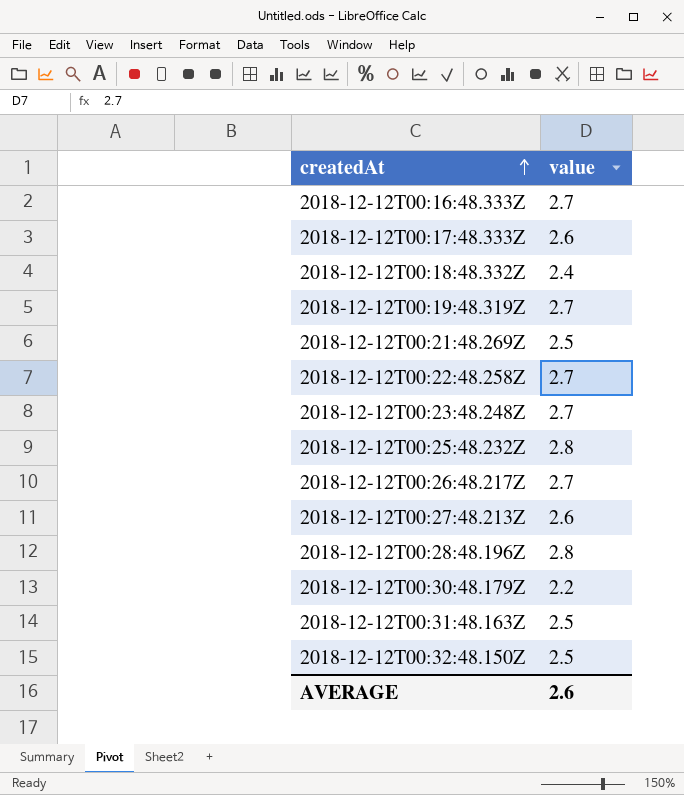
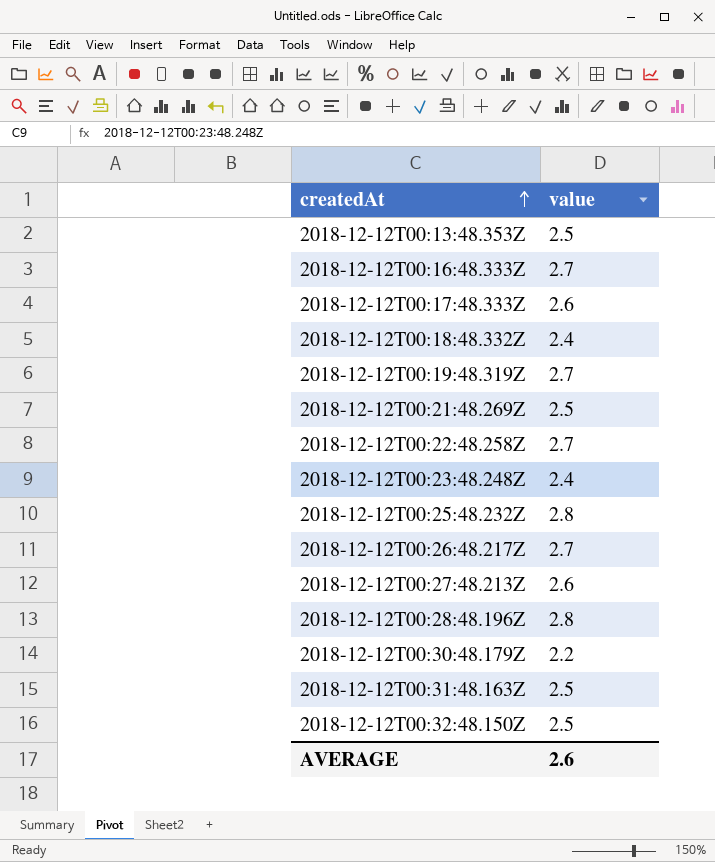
row 2018-12-12T00:13:48.353Z: none -> 2.5
2018-12-12T00:23:48.248Z | value: 2.7 -> 2.4

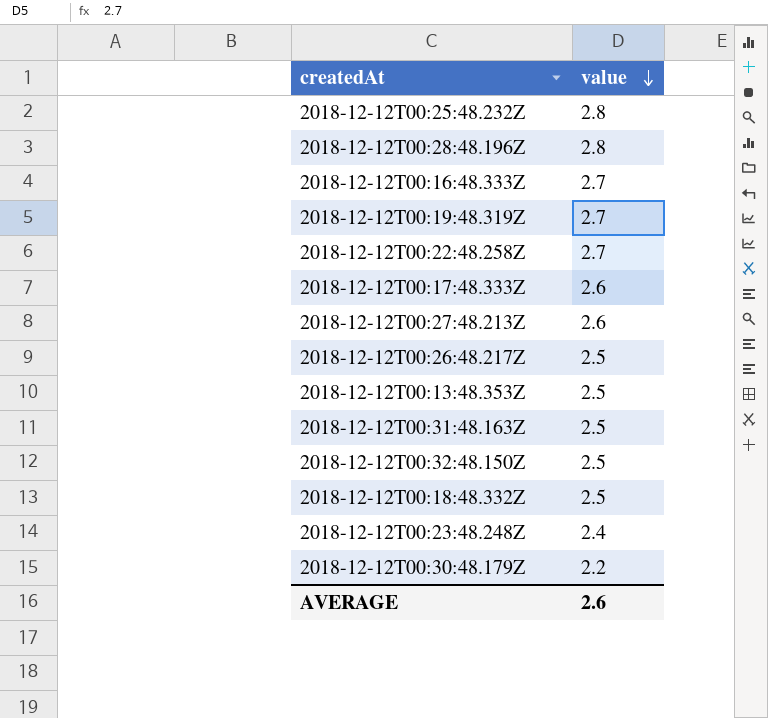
row order: createdAt ascending -> value descending
row 2018-12-12T00:21:48.269Z: 2.5 -> none
2018-12-12T00:26:48.217Z | value: 2.7 -> 2.5
2018-12-12T00:18:48.332Z | value: 2.4 -> 2.5

